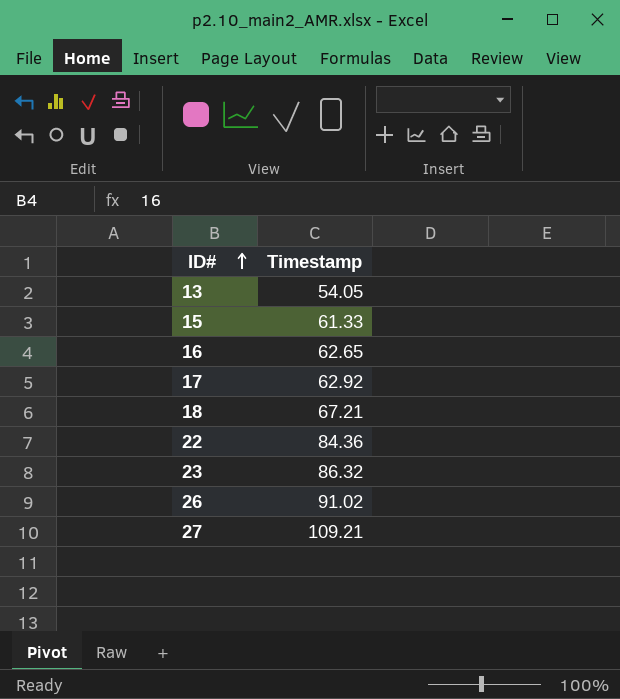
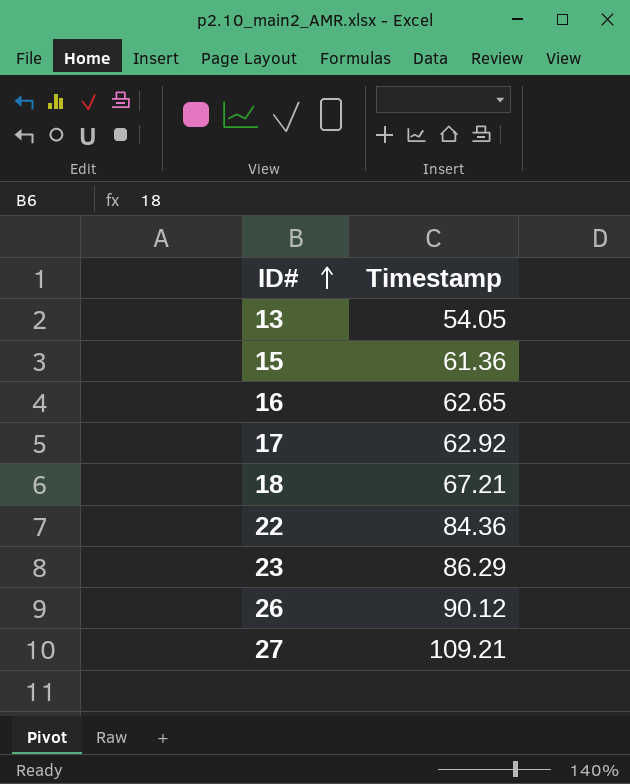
15 | Timestamp: 61.33 -> 61.36
23 | Timestamp: 86.32 -> 86.29
26 | Timestamp: 91.02 -> 90.12

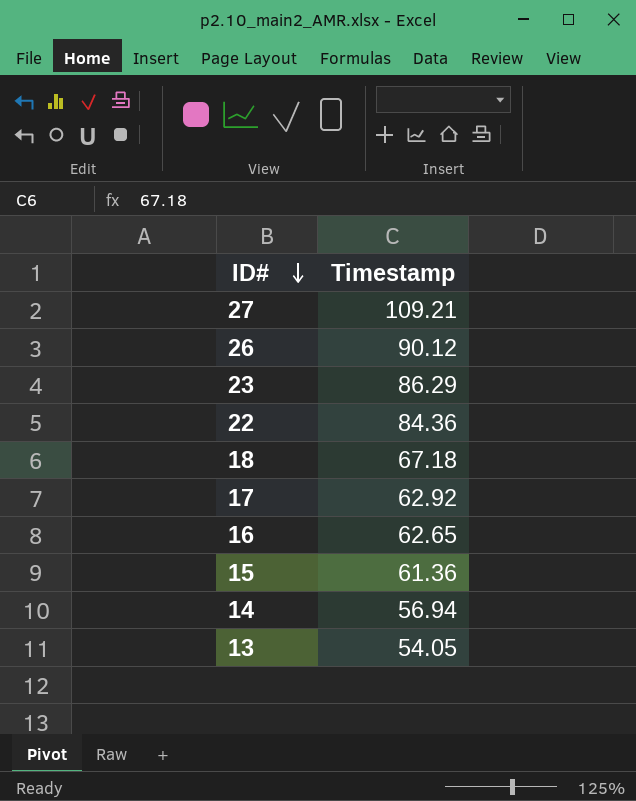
row order: ID# ascending -> ID# descending
18 | Timestamp: 67.21 -> 67.18
row 14: none -> 56.94

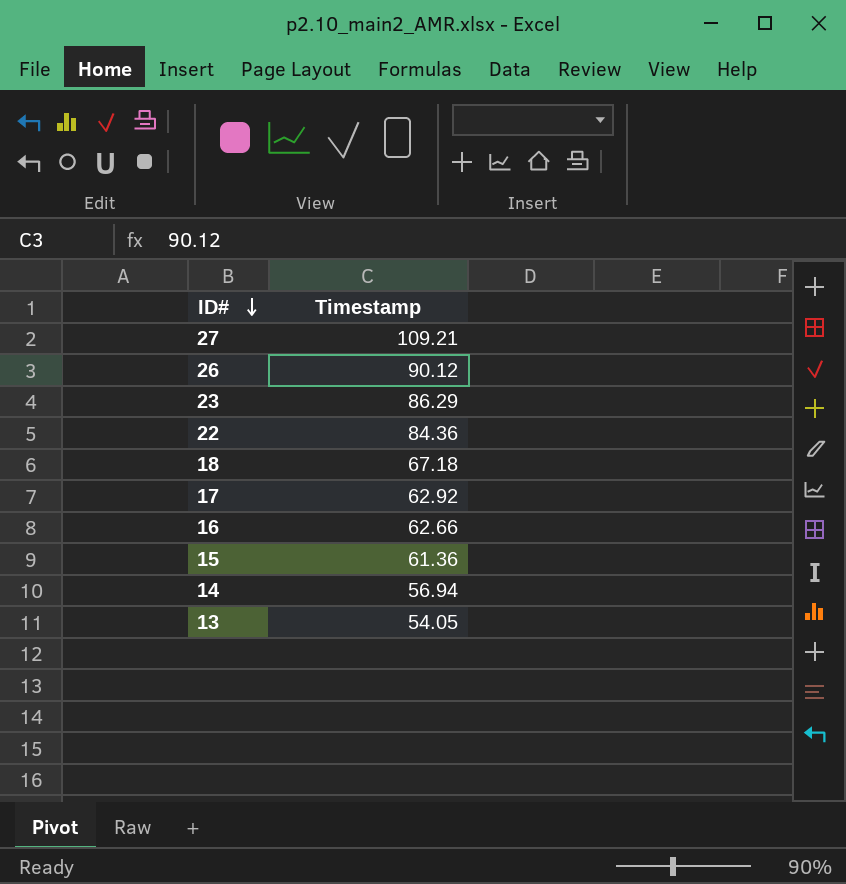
16 | Timestamp: 62.65 -> 62.66

